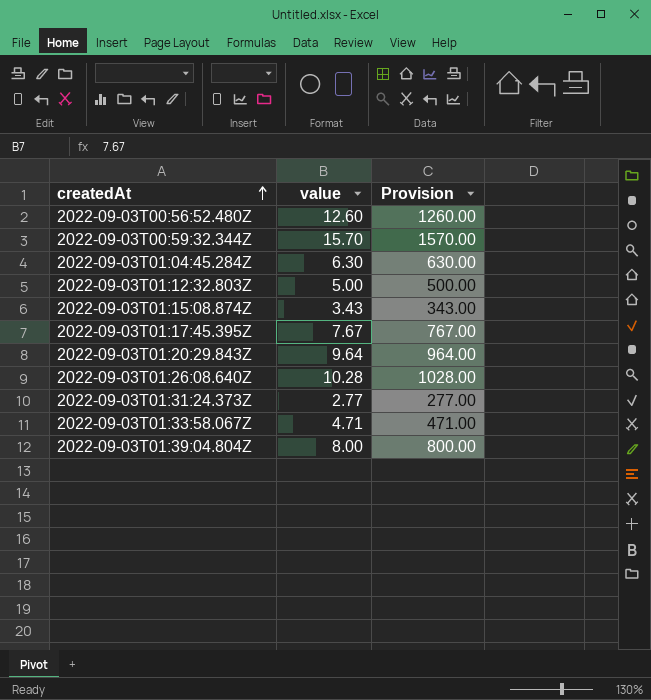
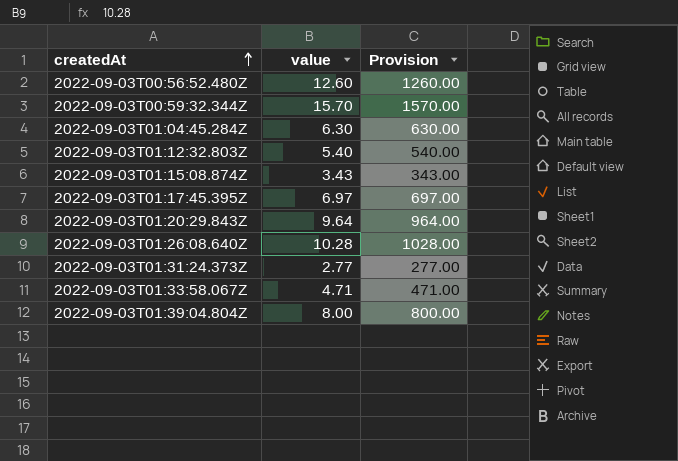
2022-09-03T01:12:32.803Z | value: 5.00 -> 5.40
2022-09-03T01:12:32.803Z | Provision: 500.00 -> 540.00
2022-09-03T01:17:45.395Z | value: 7.67 -> 6.97
2022-09-03T01:17:45.395Z | Provision: 767.00 -> 697.00

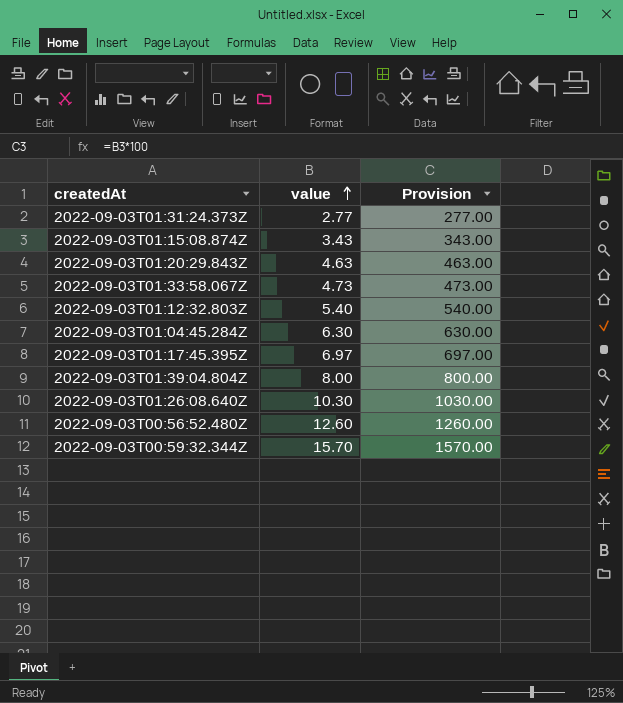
row order: createdAt ascending -> value ascending
2022-09-03T01:20:29.843Z | value: 9.64 -> 4.63
2022-09-03T01:20:29.843Z | Provision: 964.00 -> 463.00
2022-09-03T01:33:58.067Z | value: 4.71 -> 4.73
2022-09-03T01:33:58.067Z | Provision: 471.00 -> 473.00
2022-09-03T01:26:08.640Z | value: 10.28 -> 10.30
2022-09-03T01:26:08.640Z | Provision: 1028.00 -> 1030.00

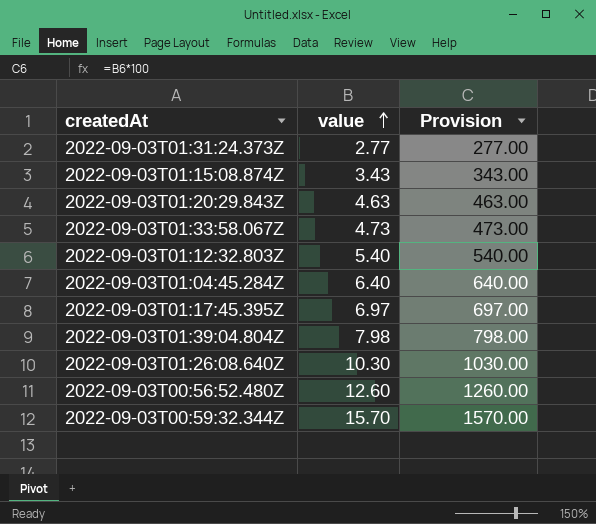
2022-09-03T01:04:45.284Z | value: 6.30 -> 6.40
2022-09-03T01:04:45.284Z | Provision: 630.00 -> 640.00
2022-09-03T01:39:04.804Z | value: 8.00 -> 7.98
2022-09-03T01:39:04.804Z | Provision: 800.00 -> 798.00

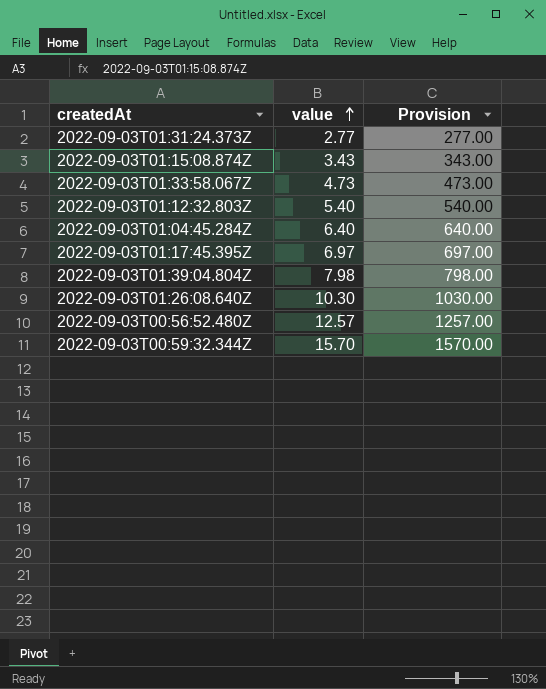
row 2022-09-03T01:20:29.843Z: 4.63 | 463.00 -> none
2022-09-03T00:56:52.480Z | value: 12.60 -> 12.57
2022-09-03T00:56:52.480Z | Provision: 1260.00 -> 1257.00

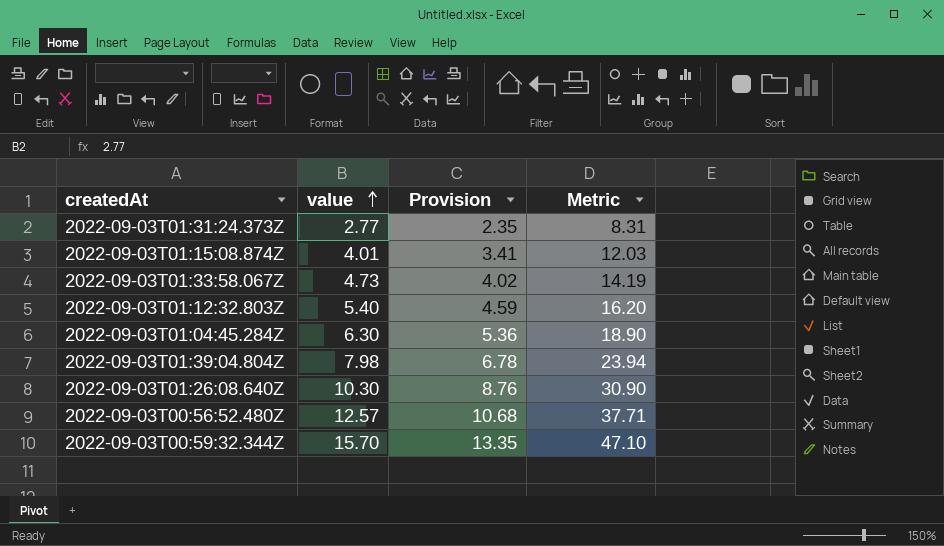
column Provision | formula: [value] * 100 -> [value] * 0.85
column Metric | formula: none -> [value] * 3
row 2022-09-03T01:17:45.395Z: 6.97 | 697.00 -> none
2022-09-03T01:15:08.874Z | value: 3.43 -> 4.01
2022-09-03T01:04:45.284Z | value: 6.40 -> 6.30

